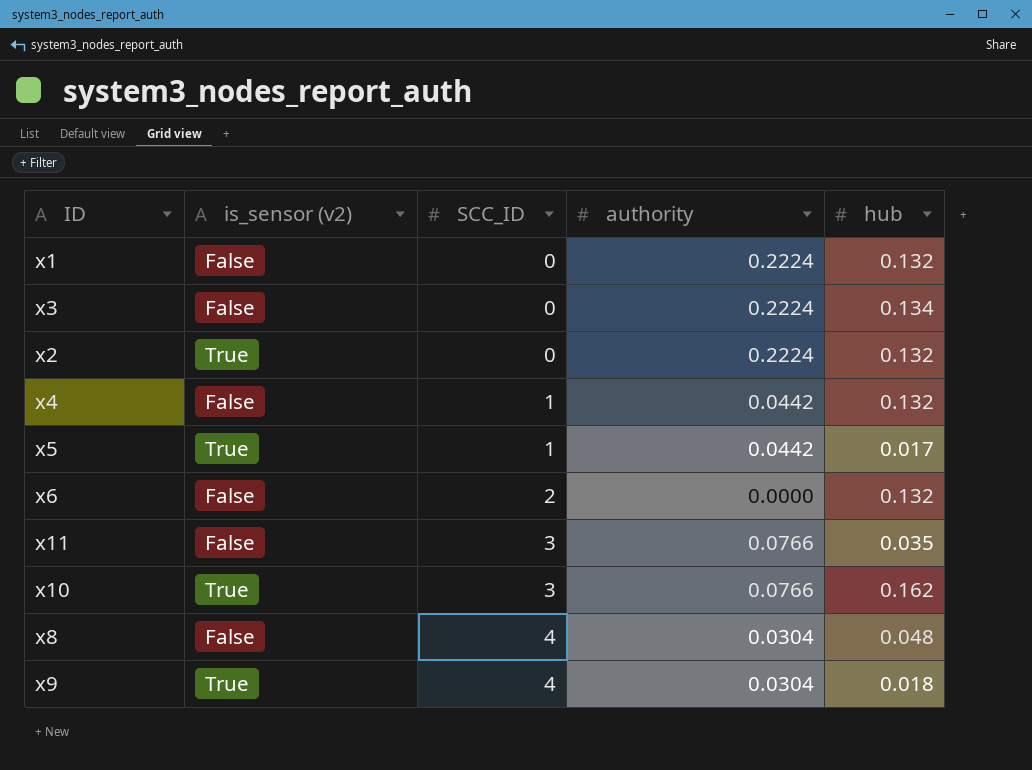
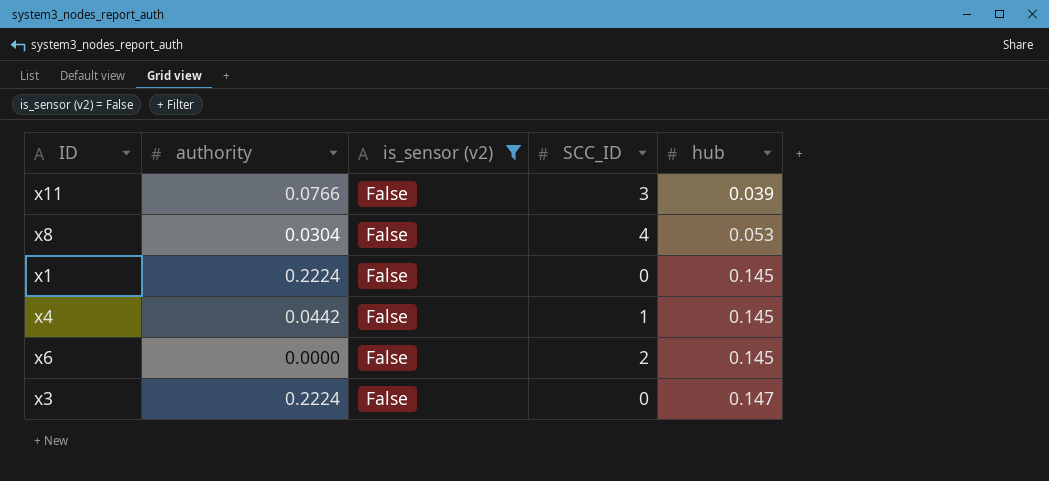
filter: none -> is_sensor (v2) = False
row order: SCC_ID ascending -> hub ascending
column authority | position: 4 -> 2
x11 | hub: 0.035 -> 0.039
x8 | hub: 0.048 -> 0.053
x1 | hub: 0.132 -> 0.145
x4 | hub: 0.132 -> 0.145
x6 | hub: 0.132 -> 0.145
x3 | hub: 0.134 -> 0.147

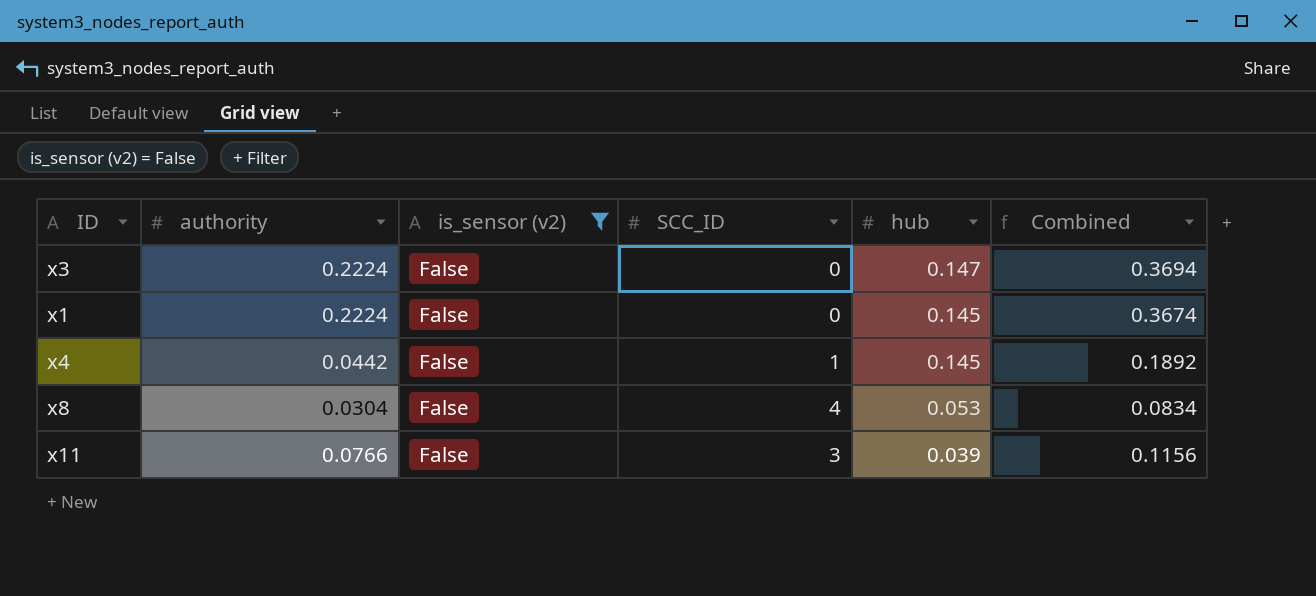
row order: hub ascending -> hub descending
column Combined | formula: none -> [authority] + [hub]
row x6: 0.0000 | False | 2 | 0.145 -> none

